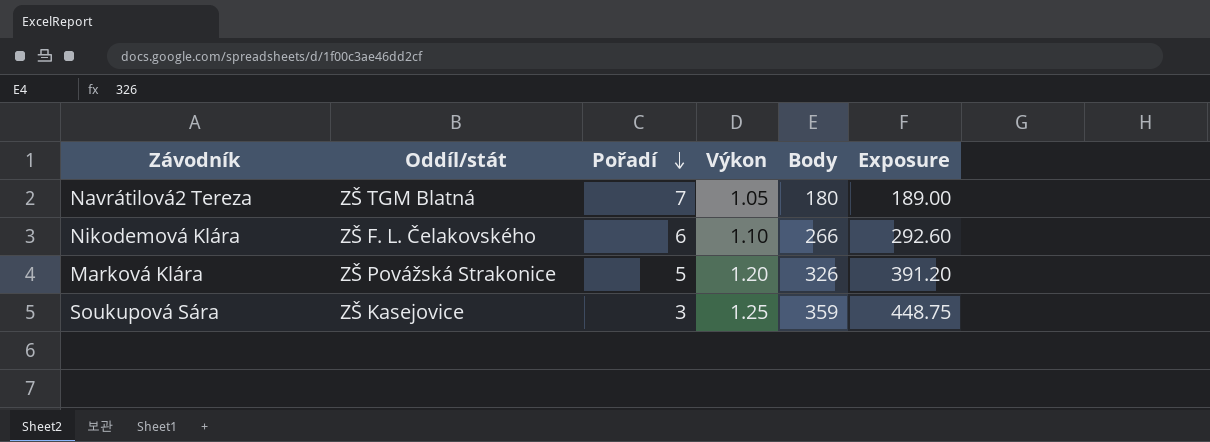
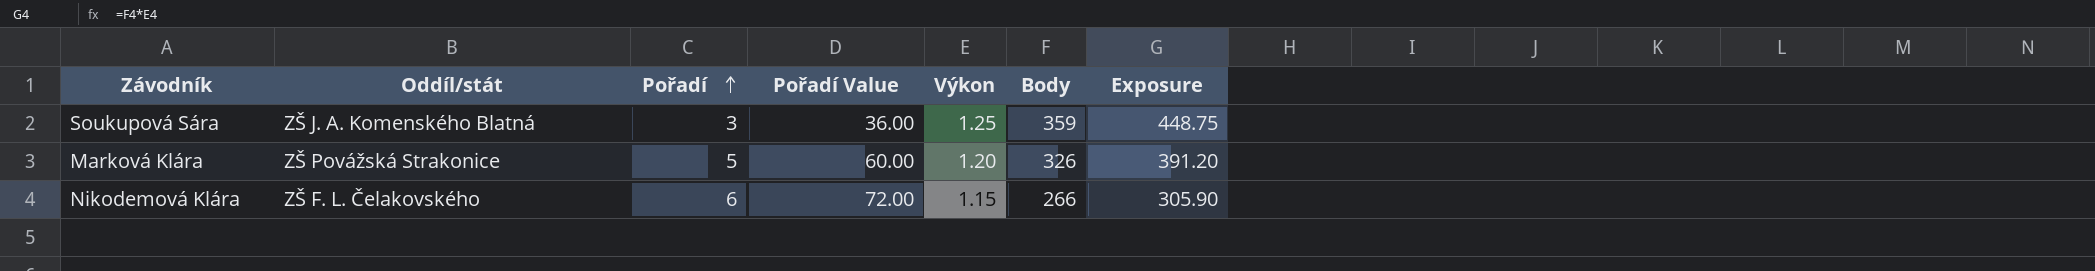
row order: Pořadí descending -> Pořadí ascending
column Pořadí Value | formula: none -> [Pořadí] * 12
row Navrátilová2 Tereza: ZŠ TGM Blatná | 7 | 1.05 | 180 | 189.00 -> none
Soukupová Sára | Oddíl/stát: ZŠ Kasejovice -> ZŠ J. A. Komenského Blatná
Nikodemová Klára | Výkon: 1.10 -> 1.15
Nikodemová Klára | Exposure: 292.60 -> 305.90

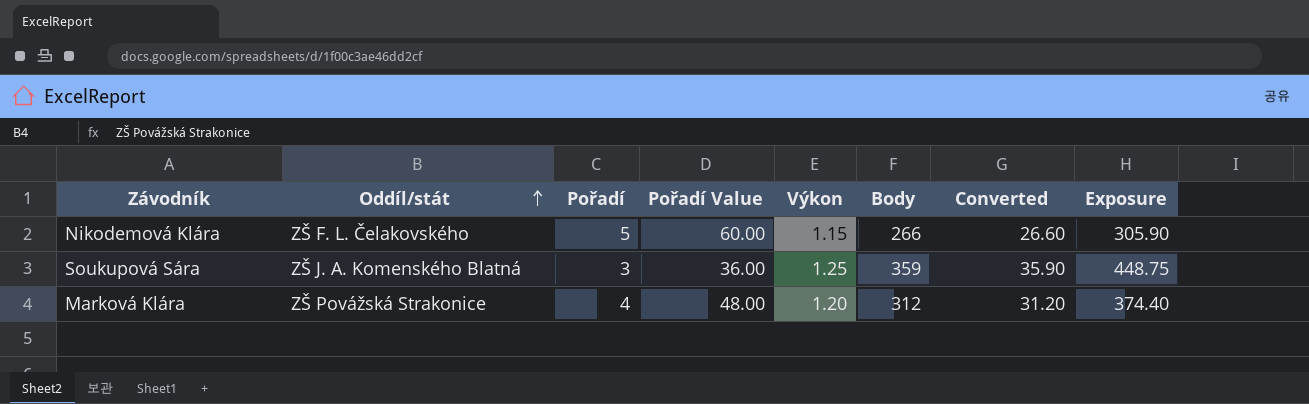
row order: Pořadí ascending -> Oddíl/stát ascending
column Converted | formula: none -> [Body] * 0.1
Nikodemová Klára | Pořadí: 6 -> 5
Nikodemová Klára | Pořadí Value: 72.00 -> 60.00
Marková Klára | Pořadí: 5 -> 4
Marková Klára | Pořadí Value: 60.00 -> 48.00
Marková Klára | Body: 326 -> 312
Marková Klára | Exposure: 391.20 -> 374.40

